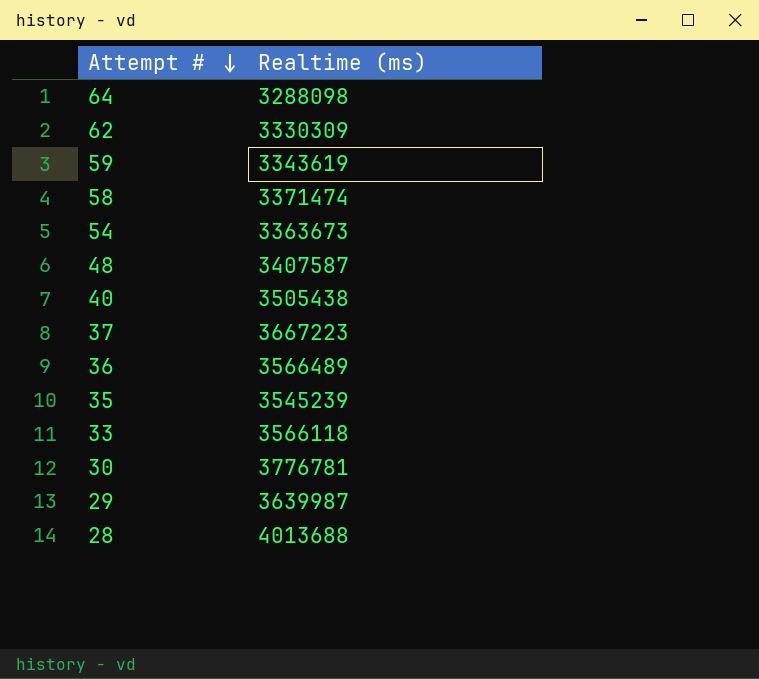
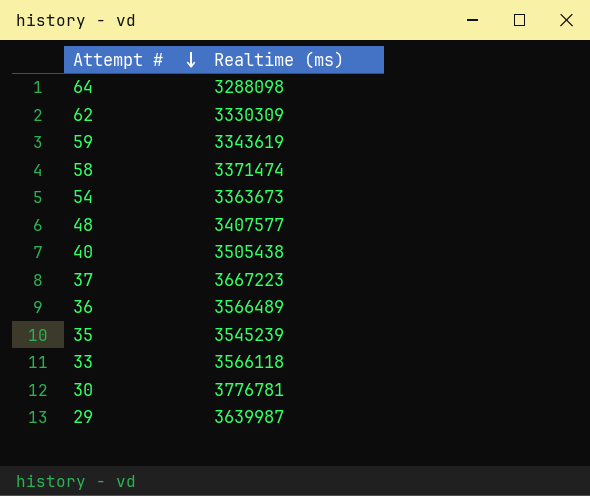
row 28: 4013688 -> none
48 | Realtime (ms): 3407587 -> 3407577

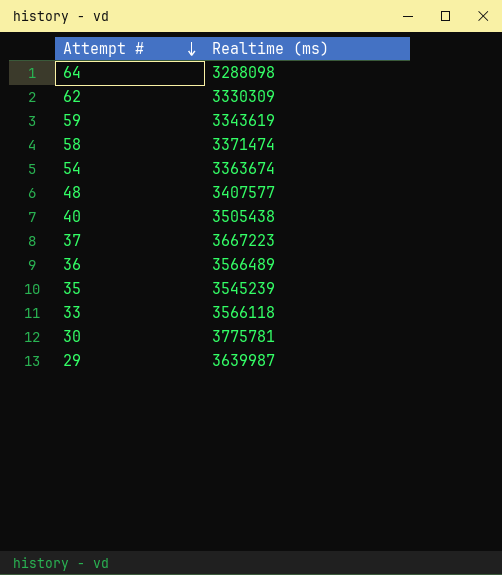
54 | Realtime (ms): 3363673 -> 3363674
30 | Realtime (ms): 3776781 -> 3775781

